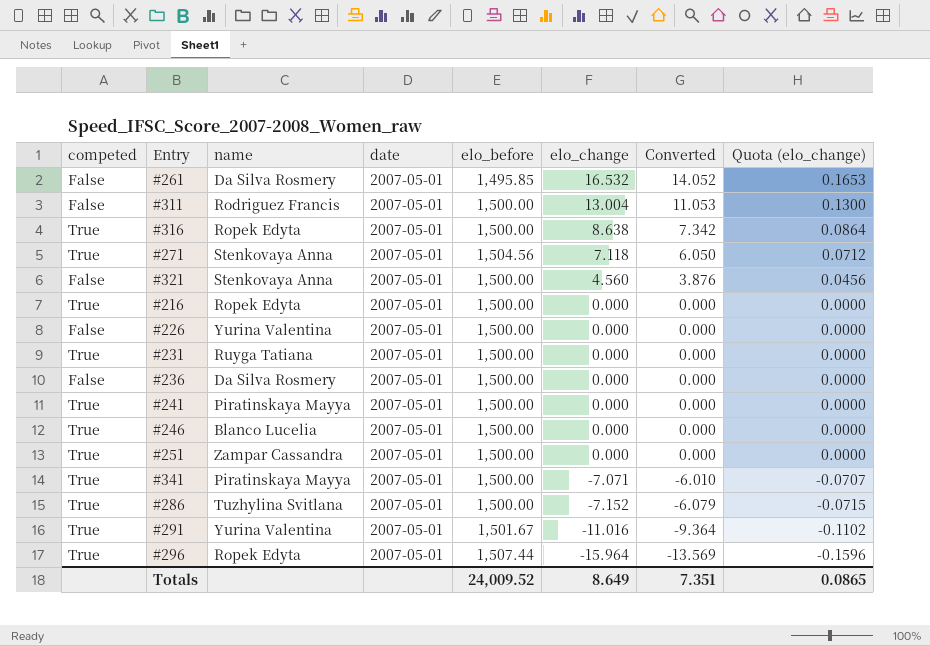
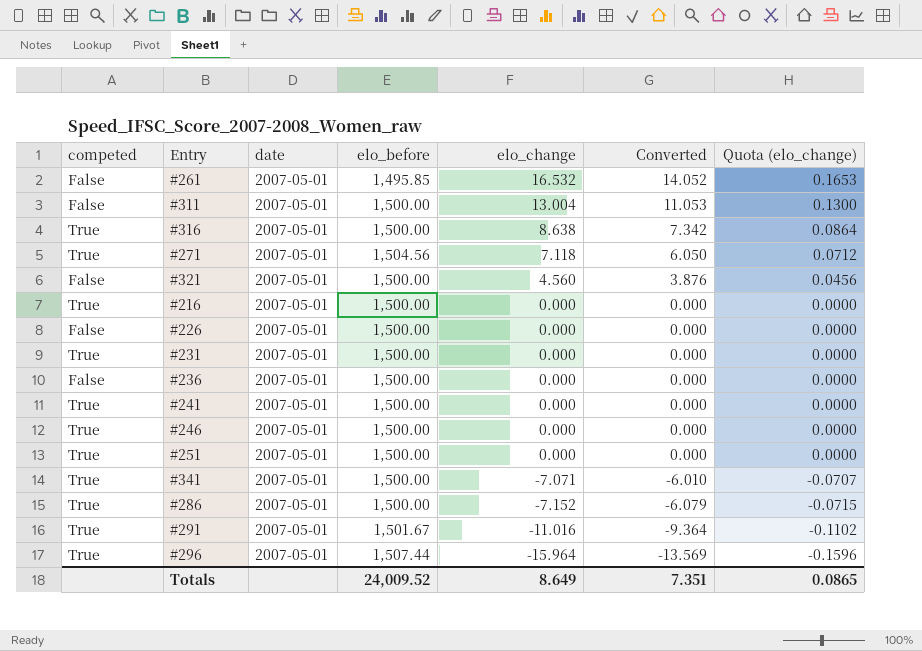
column name | position: 3 -> none

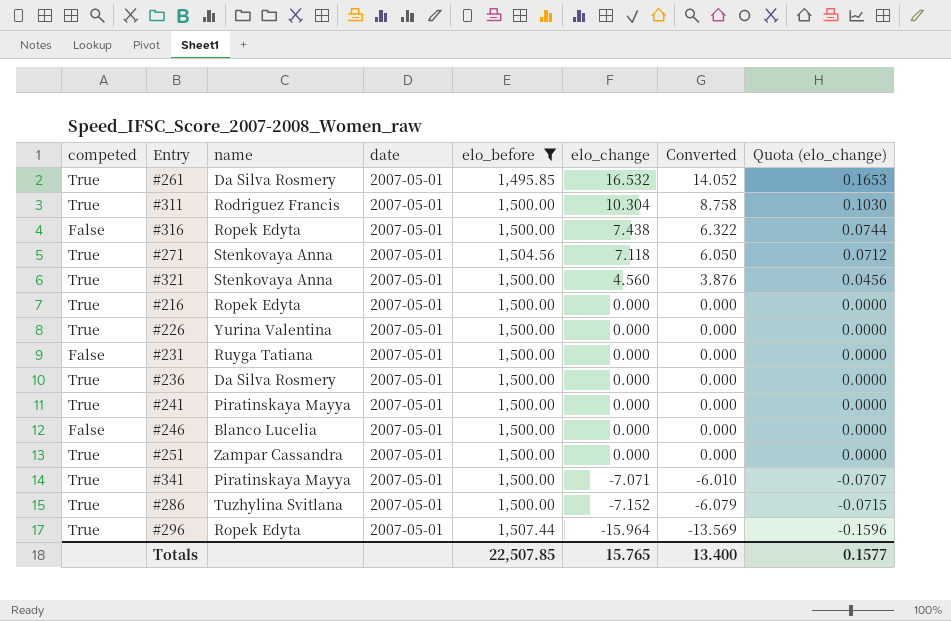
filter: none -> elo_before != 1,501.67
column name | position: none -> 3
#261 | competed: False -> True
#311 | competed: False -> True
#311 | elo_change: 13.004 -> 10.304
#311 | Converted: 11.053 -> 8.758
#311 | Quota (elo_change): 0.1300 -> 0.1030
#316 | competed: True -> False
#316 | elo_change: 8.638 -> 7.438
#316 | Converted: 7.342 -> 6.322
#316 | Quota (elo_change): 0.0864 -> 0.0744
#321 | competed: False -> True
#226 | competed: False -> True
#231 | competed: True -> False
#236 | competed: False -> True
#246 | competed: True -> False
Totals | elo_before: 24,009.52 -> 22,507.85
Totals | elo_change: 8.649 -> 15.765
Totals | Converted: 7.351 -> 13.400
Totals | Quota (elo_change): 0.0865 -> 0.1577

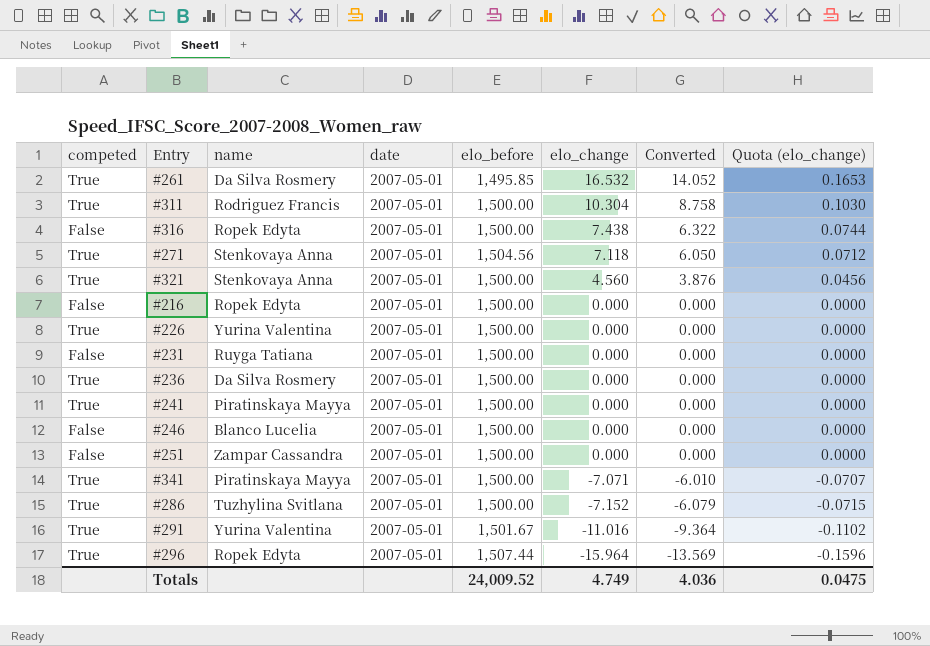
filter: elo_before != 1,501.67 -> none
#216 | competed: True -> False
#251 | competed: True -> False
Totals | elo_before: 22,507.85 -> 24,009.52
Totals | elo_change: 15.765 -> 4.749
Totals | Converted: 13.400 -> 4.036
Totals | Quota (elo_change): 0.1577 -> 0.0475

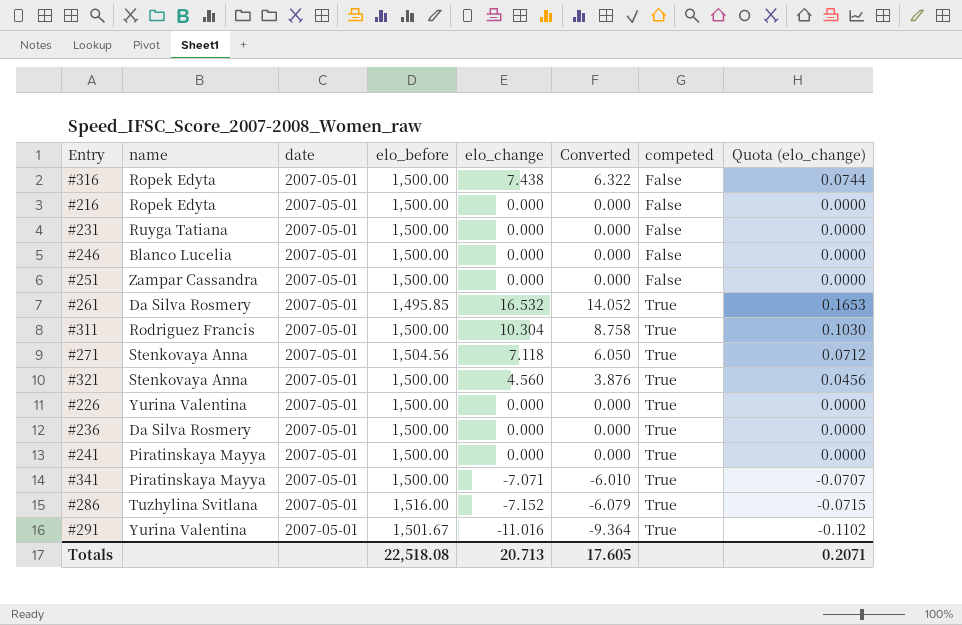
row order: elo_change descending -> competed ascending
column competed | position: 1 -> 7
row #296: True | Ropek Edyta | 2007-05-01 | 1,507.44 | -15.964 | -13.569 | -0.1596 -> none
#286 | elo_before: 1,500.00 -> 1,516.00
Totals | elo_before: 24,009.52 -> 22,518.08
Totals | elo_change: 4.749 -> 20.713
Totals | Converted: 4.036 -> 17.605
Totals | Quota (elo_change): 0.0475 -> 0.2071

